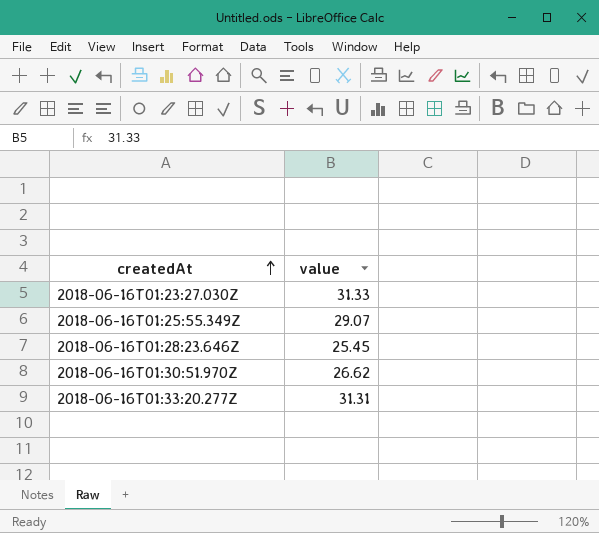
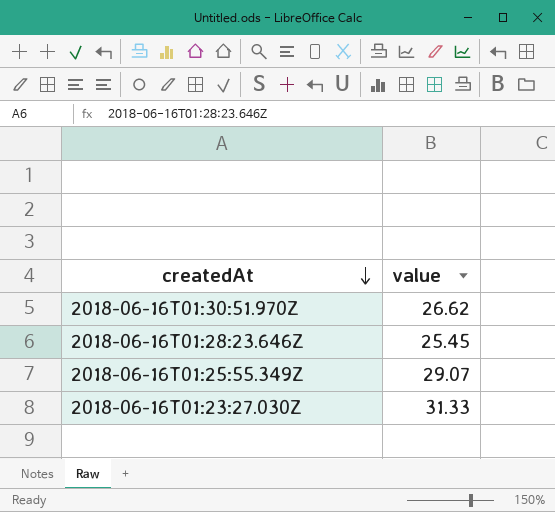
row order: createdAt ascending -> createdAt descending
row 2018-06-16T01:33:20.277Z: 31.31 -> none

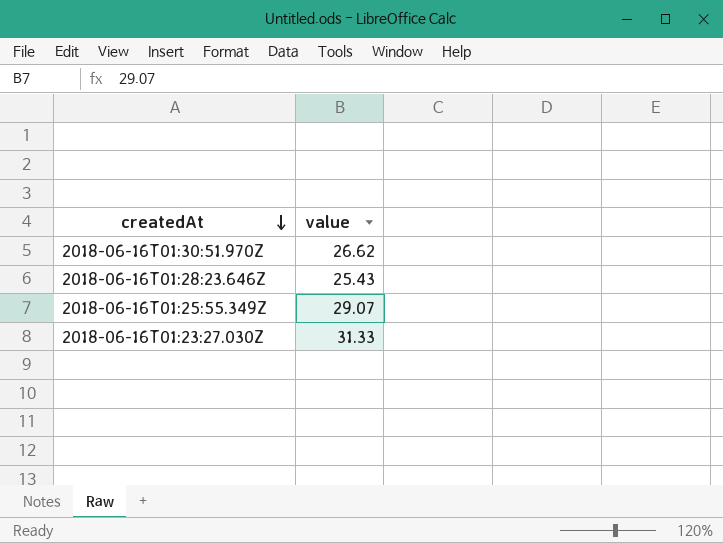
2018-06-16T01:28:23.646Z | value: 25.45 -> 25.43

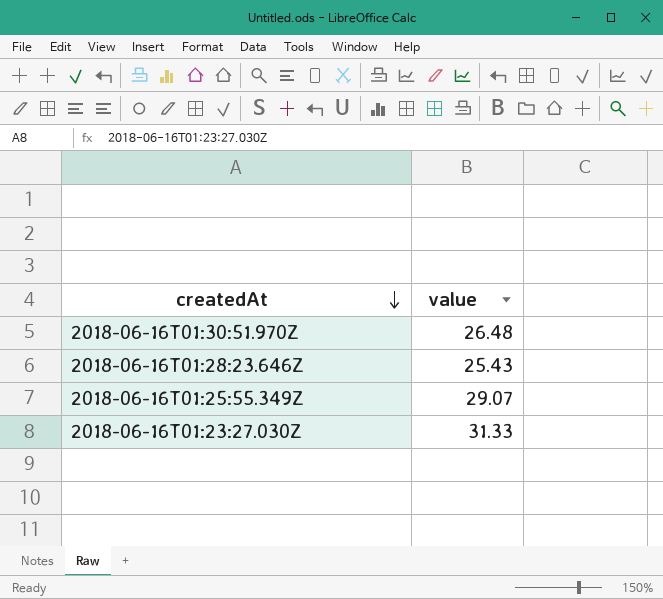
2018-06-16T01:30:51.970Z | value: 26.62 -> 26.48

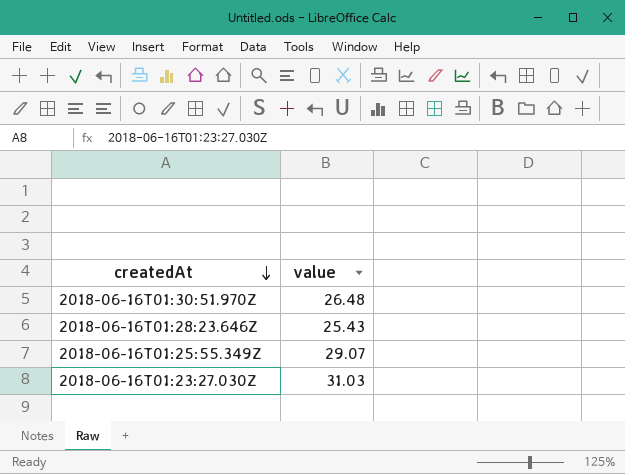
2018-06-16T01:23:27.030Z | value: 31.33 -> 31.03

